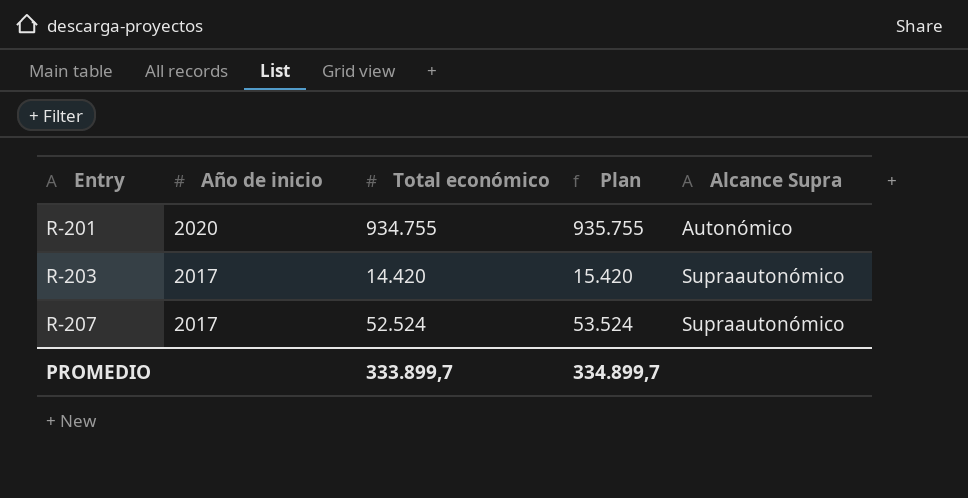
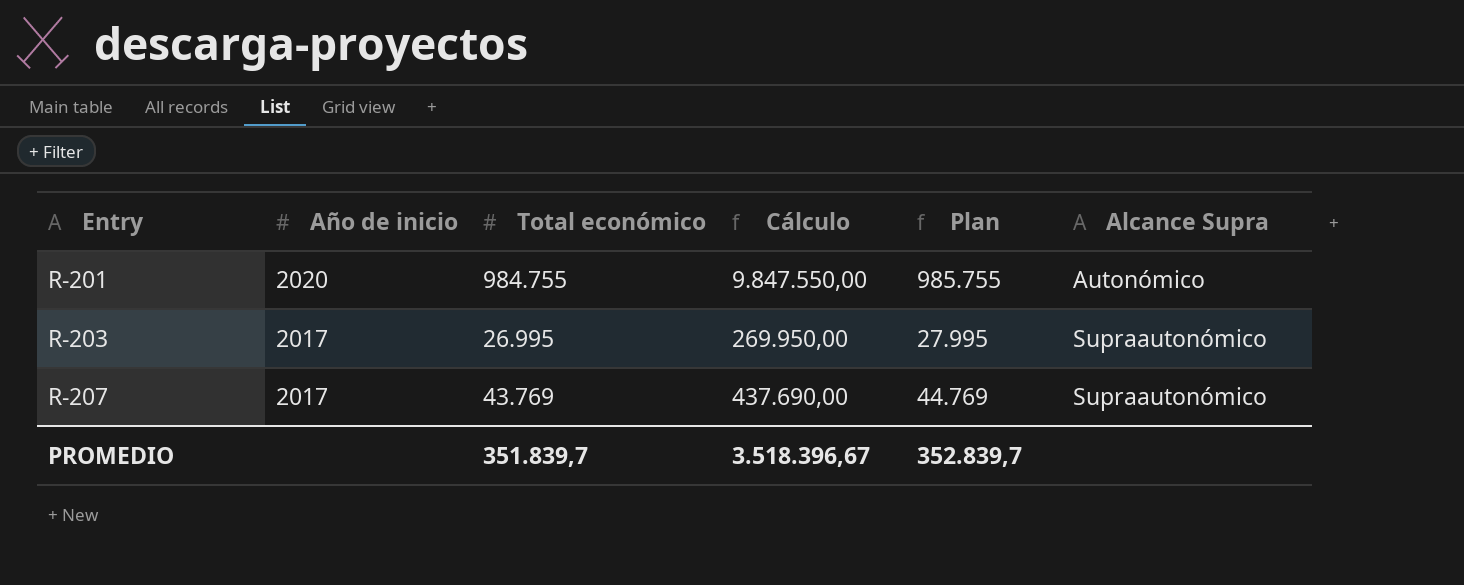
column Cálculo | formula: none -> [Total económico] * 10
R-201 | Total económico: 934.755 -> 984.755
R-201 | Plan: 935.755 -> 985.755
R-203 | Total económico: 14.420 -> 26.995
R-203 | Plan: 15.420 -> 27.995
R-207 | Total económico: 52.524 -> 43.769
R-207 | Plan: 53.524 -> 44.769
PROMEDIO | Total económico: 333.899,7 -> 351.839,7
PROMEDIO | Plan: 334.899,7 -> 352.839,7

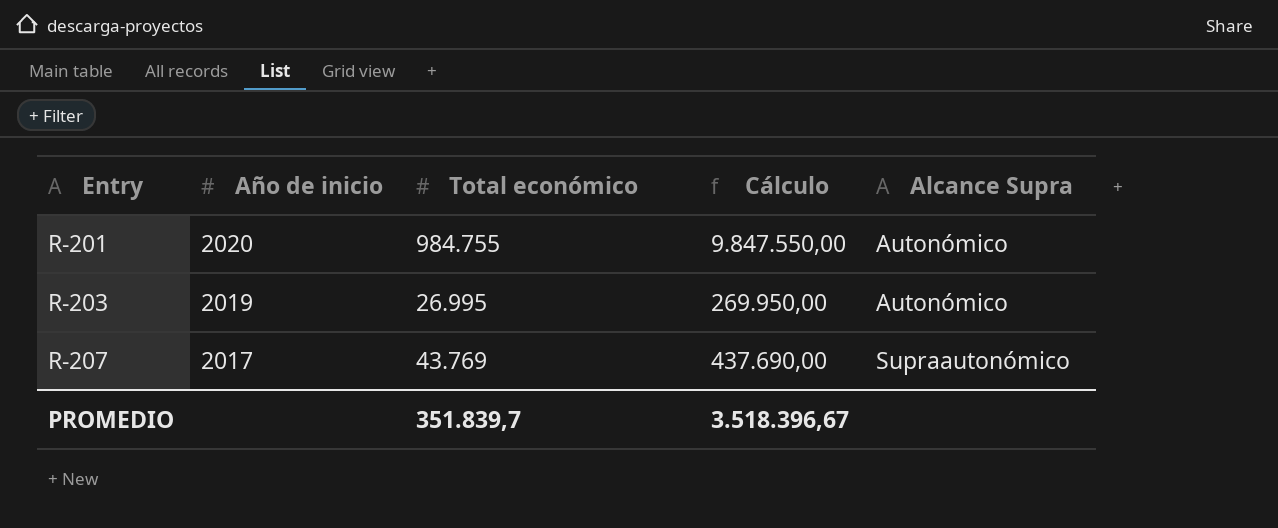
column Plan | formula: [Total económico] + 1000 -> none
R-203 | Año de inicio: 2017 -> 2019
R-203 | Alcance Supra: Supraautonómico -> Autonómico

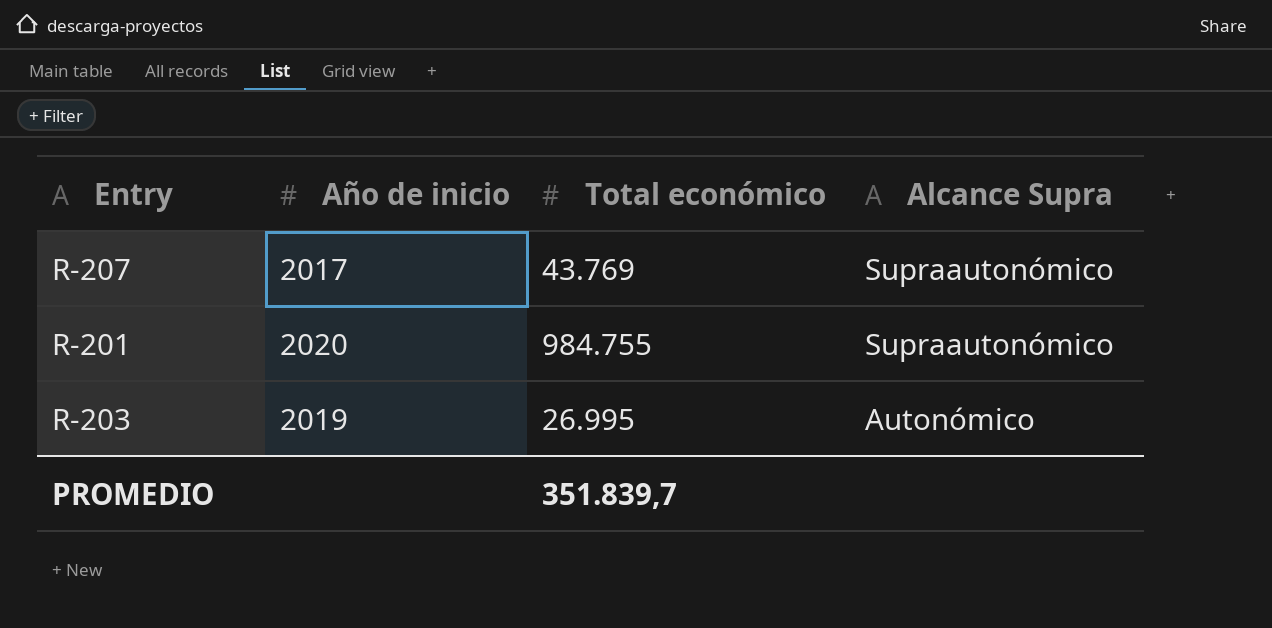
row order: Entry ascending -> Alcance Supra descending
column Cálculo | formula: [Total económico] * 10 -> none
R-201 | Alcance Supra: Autonómico -> Supraautonómico

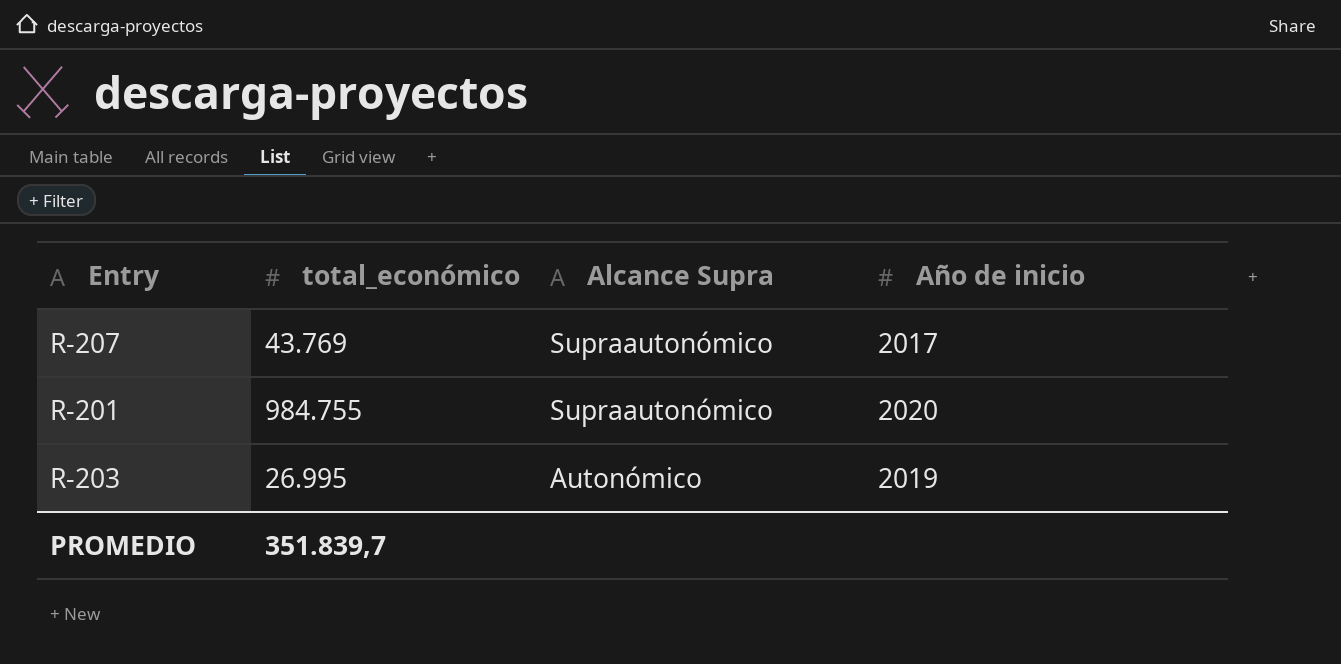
column name: Total económico -> total_económico
column Año de inicio | position: 2 -> 4

